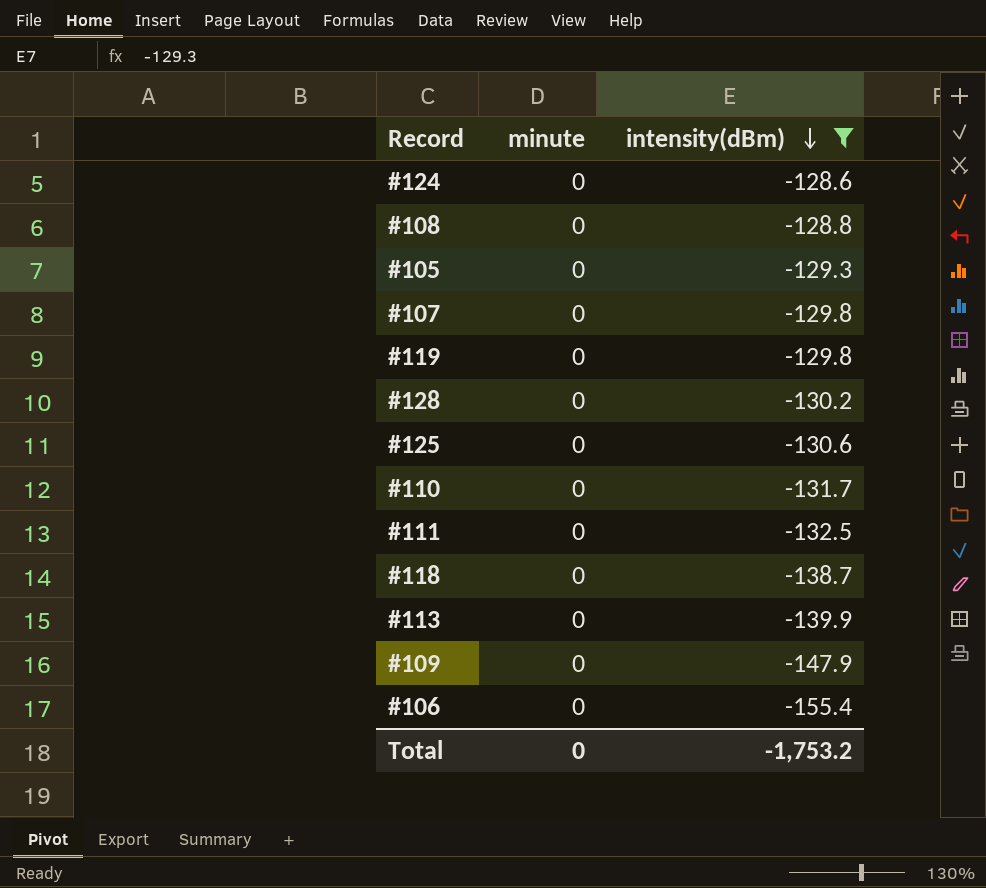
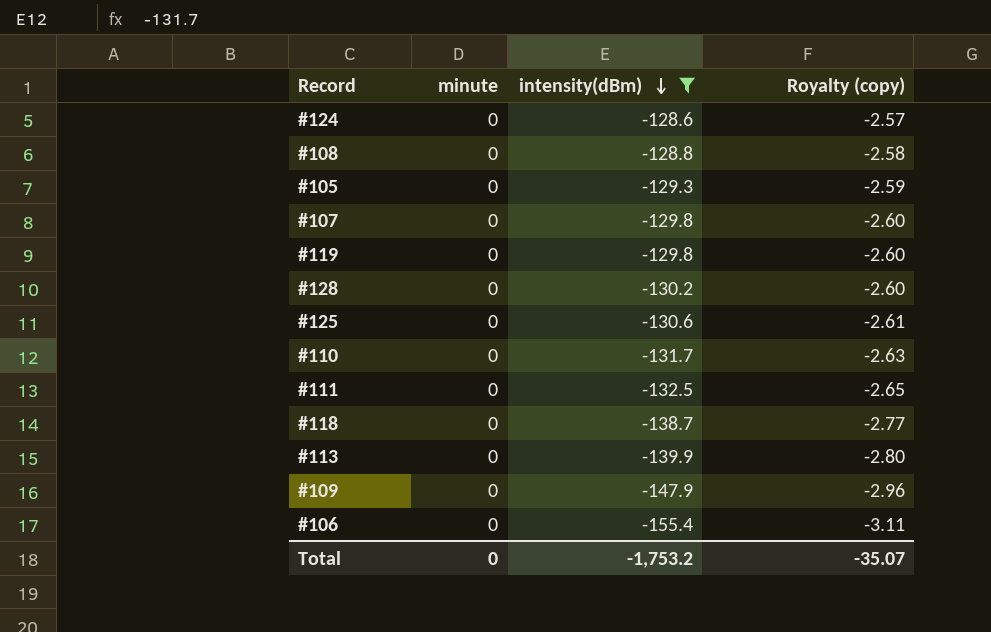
column Royalty (copy) | formula: none -> [intensity(dBm)] * 0.02

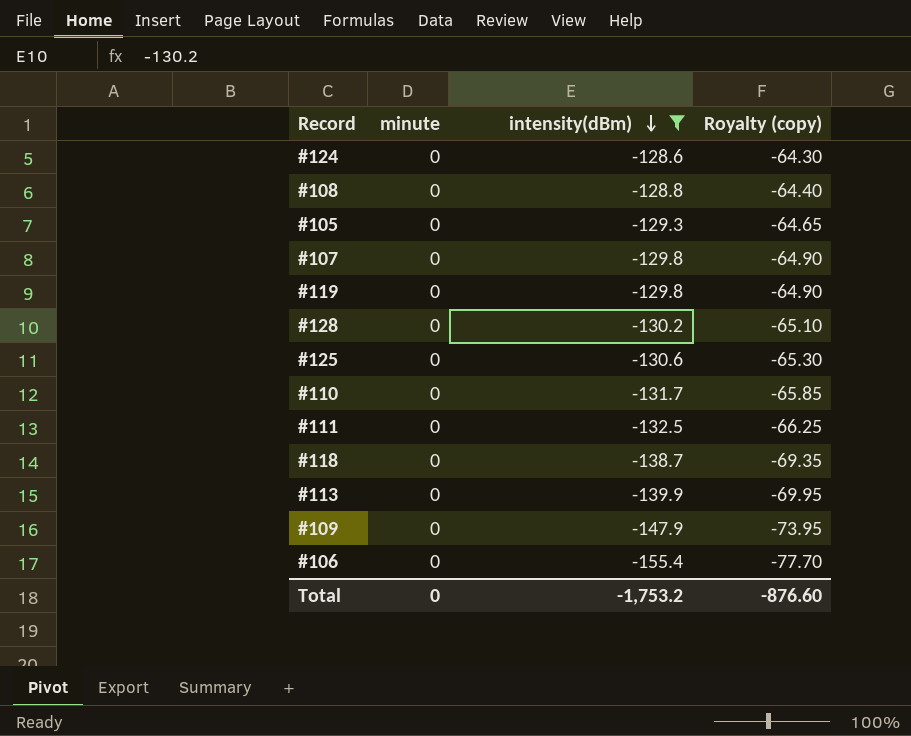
column Royalty (copy) | formula: [intensity(dBm)] * 0.02 -> [intensity(dBm)] * 0.5
Total | Royalty (copy): -35.07 -> -876.60

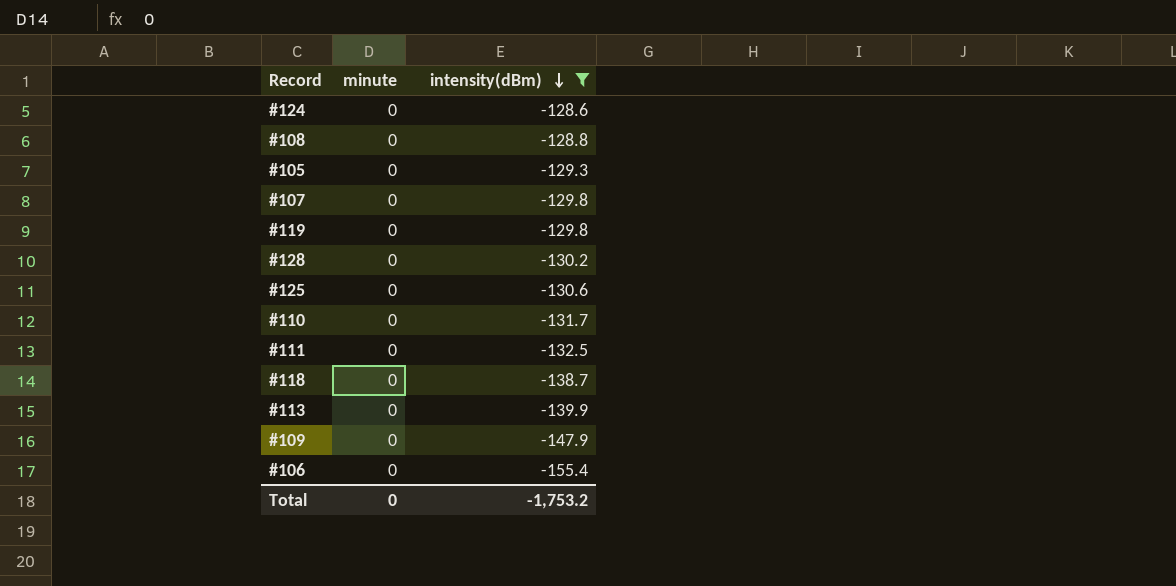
column Royalty (copy) | formula: [intensity(dBm)] * 0.5 -> none

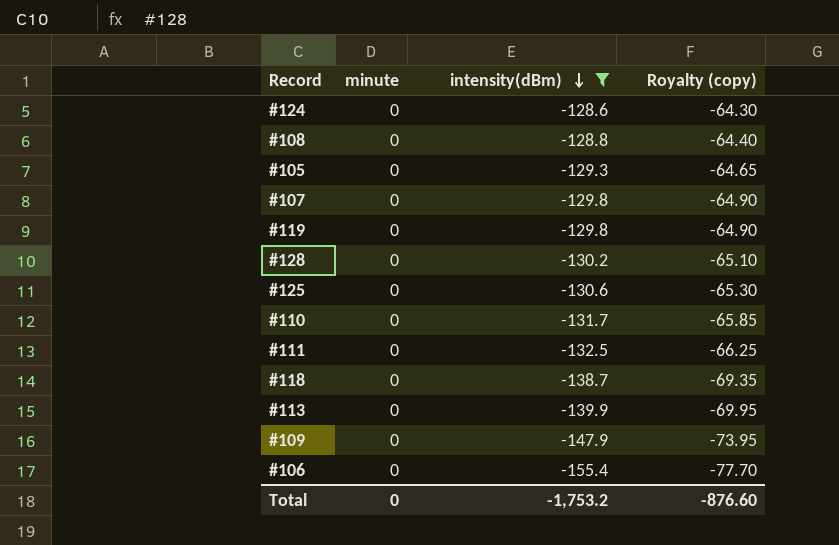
column Royalty (copy) | formula: none -> [intensity(dBm)] * 0.5

